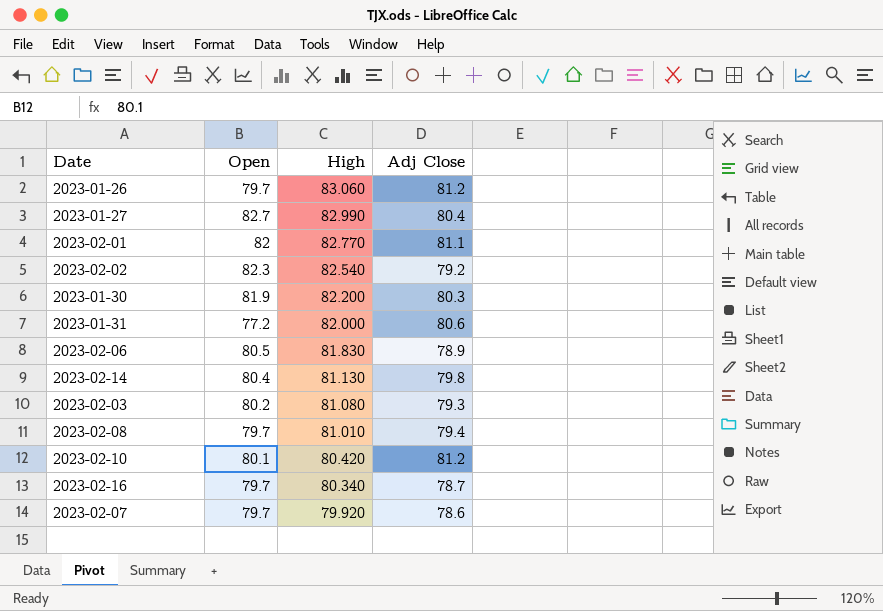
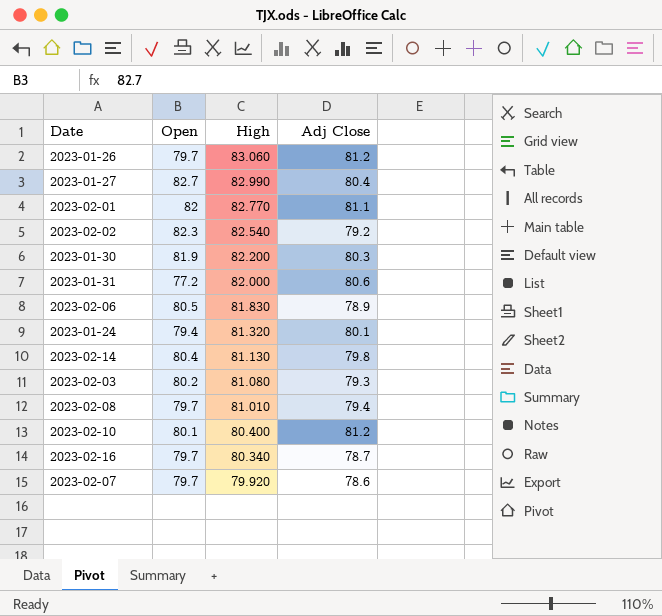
row 2023-01-24: none -> 79.4 | 81.320 | 80.1
2023-02-10 | High: 80.420 -> 80.400

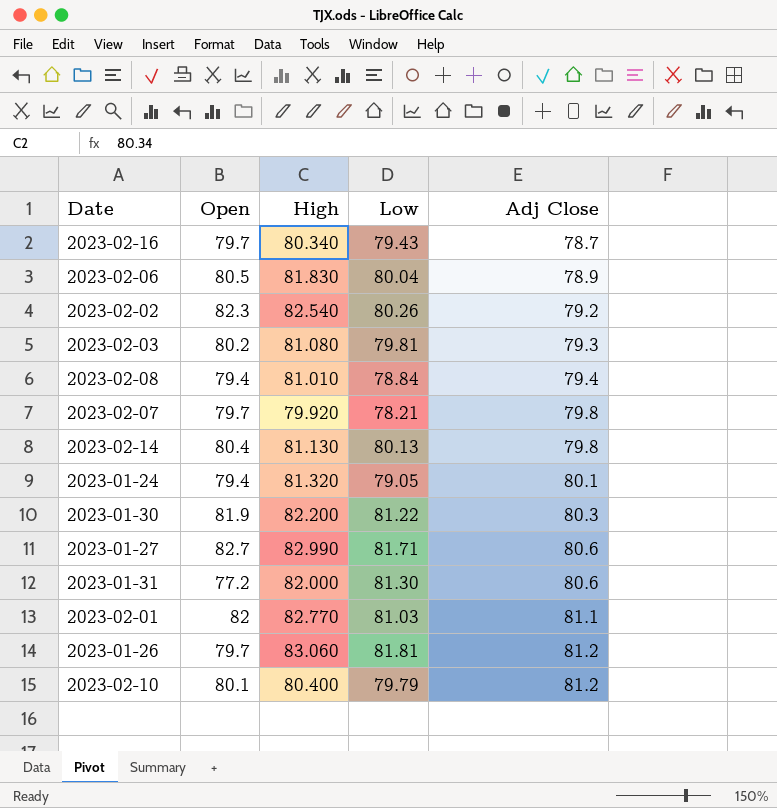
row order: High descending -> Adj Close ascending
column Low | position: none -> 4
2023-02-08 | Open: 79.7 -> 79.4
2023-02-07 | Adj Close: 78.6 -> 79.8
2023-01-27 | Adj Close: 80.4 -> 80.6

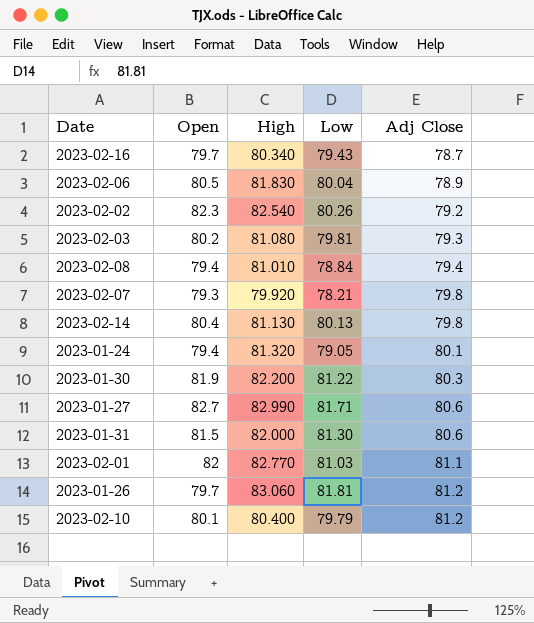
2023-02-07 | Open: 79.7 -> 79.3
2023-01-31 | Open: 77.2 -> 81.5

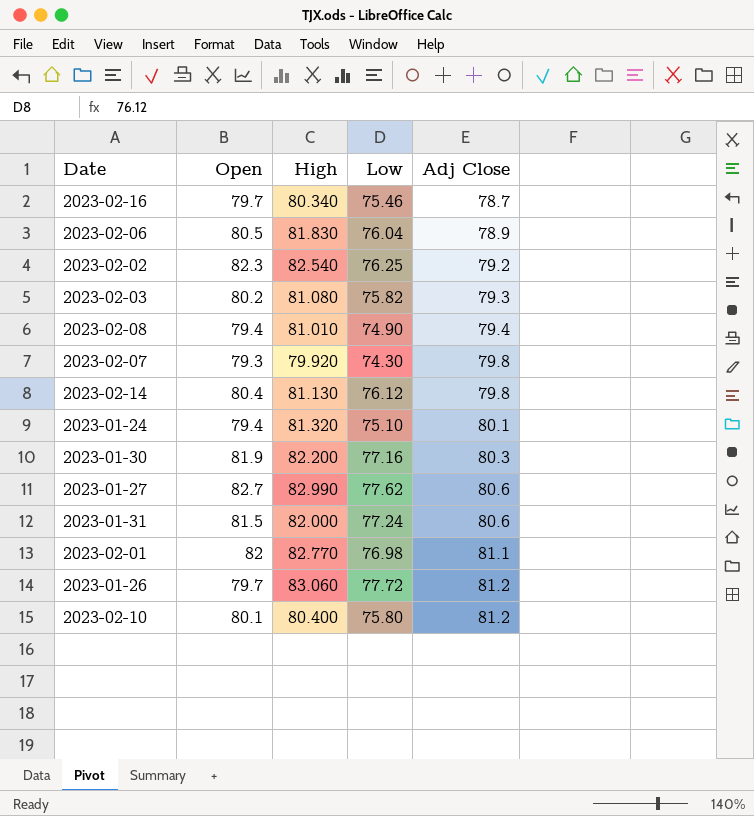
2023-02-16 | Low: 79.43 -> 75.46
2023-02-06 | Low: 80.04 -> 76.04
2023-02-02 | Low: 80.26 -> 76.25
2023-02-03 | Low: 79.81 -> 75.82
2023-02-08 | Low: 78.84 -> 74.90
2023-02-07 | Low: 78.21 -> 74.30
2023-02-14 | Low: 80.13 -> 76.12
2023-01-24 | Low: 79.05 -> 75.10
2023-01-30 | Low: 81.22 -> 77.16
2023-01-27 | Low: 81.71 -> 77.62
2023-01-31 | Low: 81.30 -> 77.24
2023-02-01 | Low: 81.03 -> 76.98
2023-01-26 | Low: 81.81 -> 77.72
2023-02-10 | Low: 79.79 -> 75.80

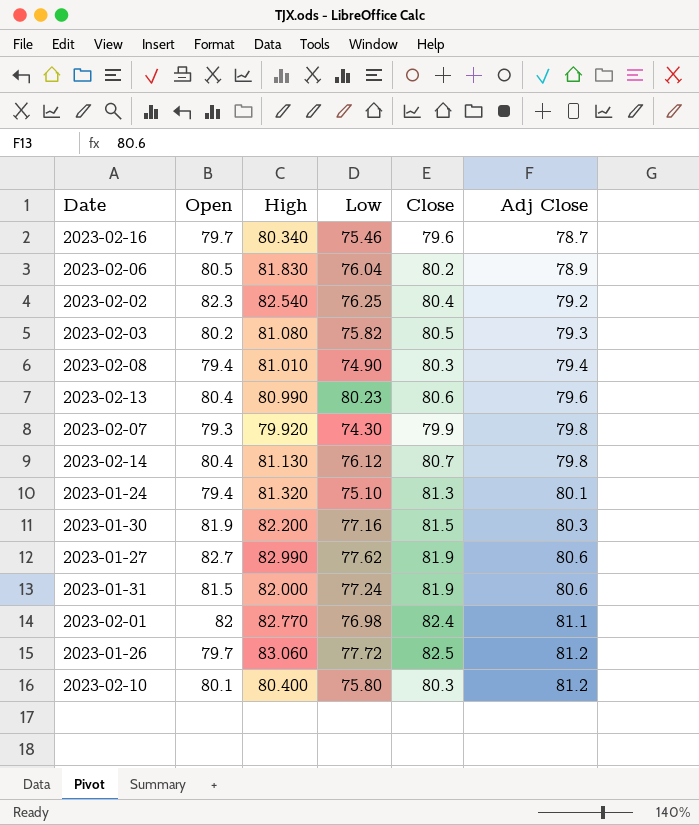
column Close | position: none -> 5
row 2023-02-13: none -> 80.4 | 80.990 | 80.23 | 80.6 | 79.6

